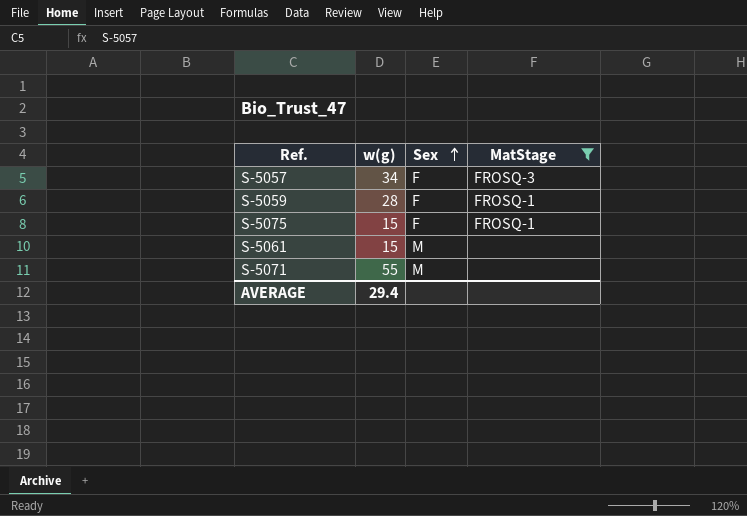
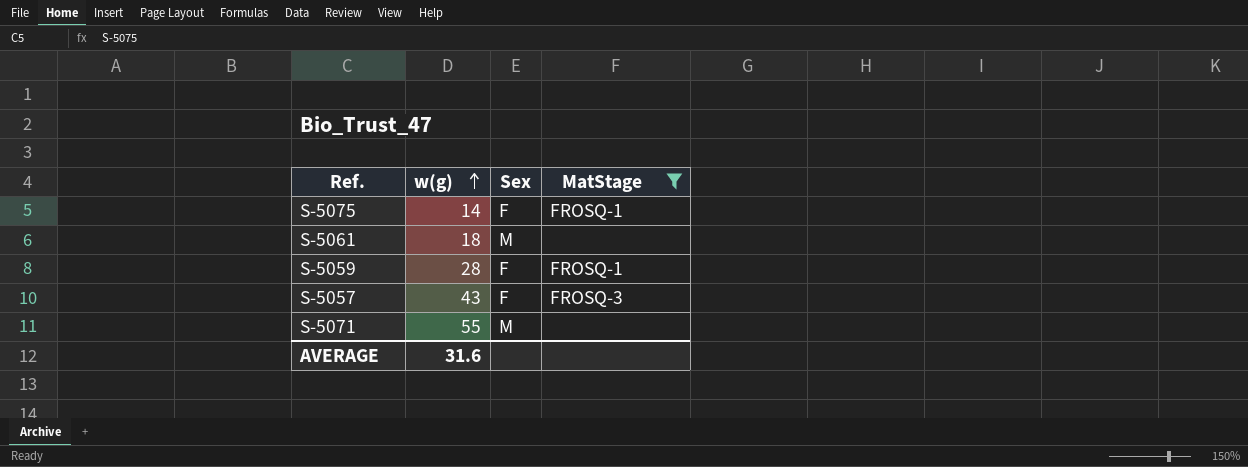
row order: Sex ascending -> w(g) ascending
S-5075 | w(g): 15 -> 14
S-5061 | w(g): 15 -> 18
S-5057 | w(g): 34 -> 43
AVERAGE | w(g): 29.4 -> 31.6

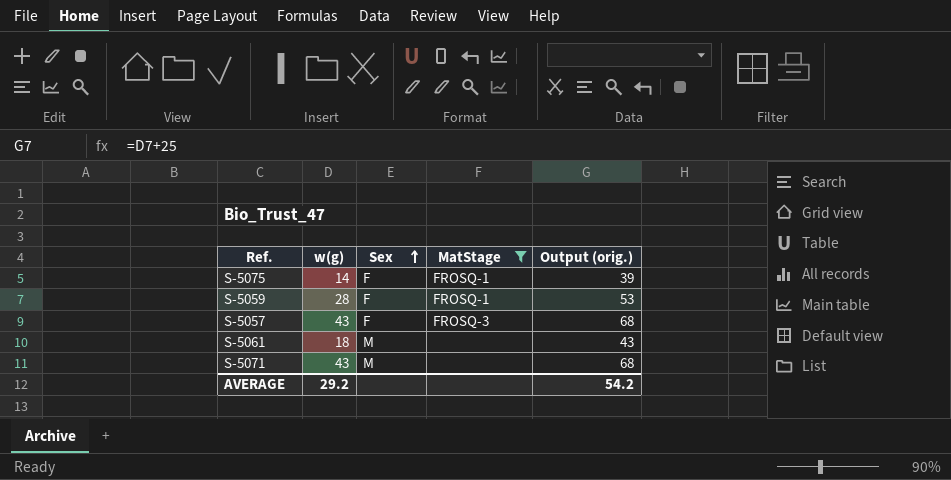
row order: w(g) ascending -> Sex ascending
column Output (orig.) | formula: none -> [w(g)] + 25
S-5071 | w(g): 55 -> 43
AVERAGE | w(g): 31.6 -> 29.2

